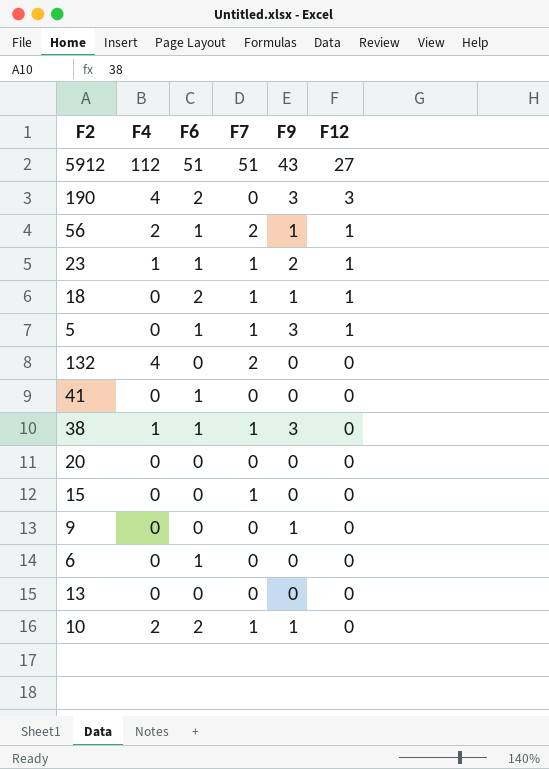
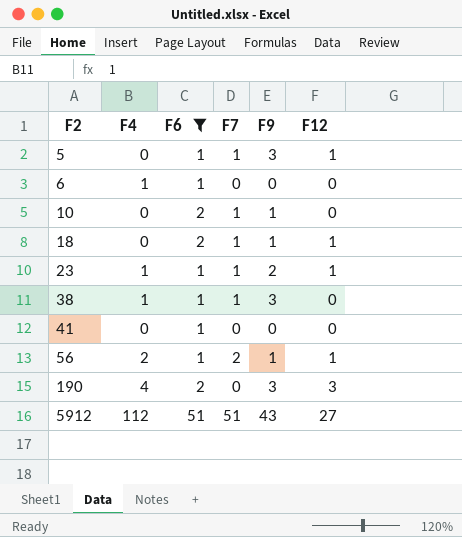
filter: none -> F6 != 0
row order: F12 descending -> F2 ascending
6 | F4: 0 -> 1
10 | F4: 2 -> 0

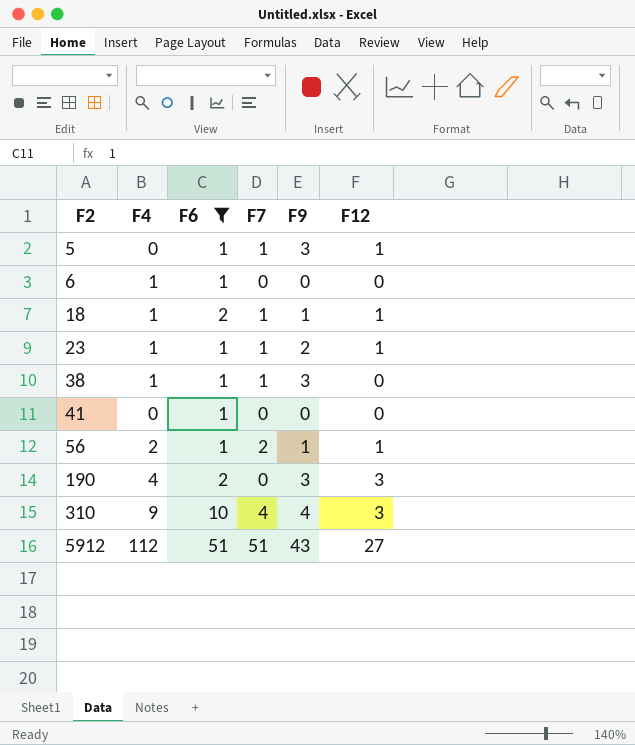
row 10: 0 | 2 | 1 | 1 | 0 -> none
18 | F4: 0 -> 1
row 310: none -> 9 | 10 | 4 | 4 | 3

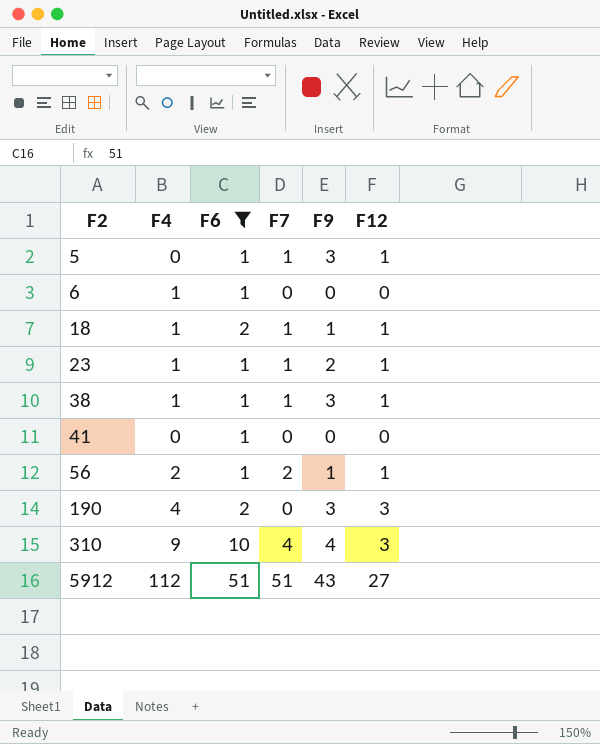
38 | F12: 0 -> 1

